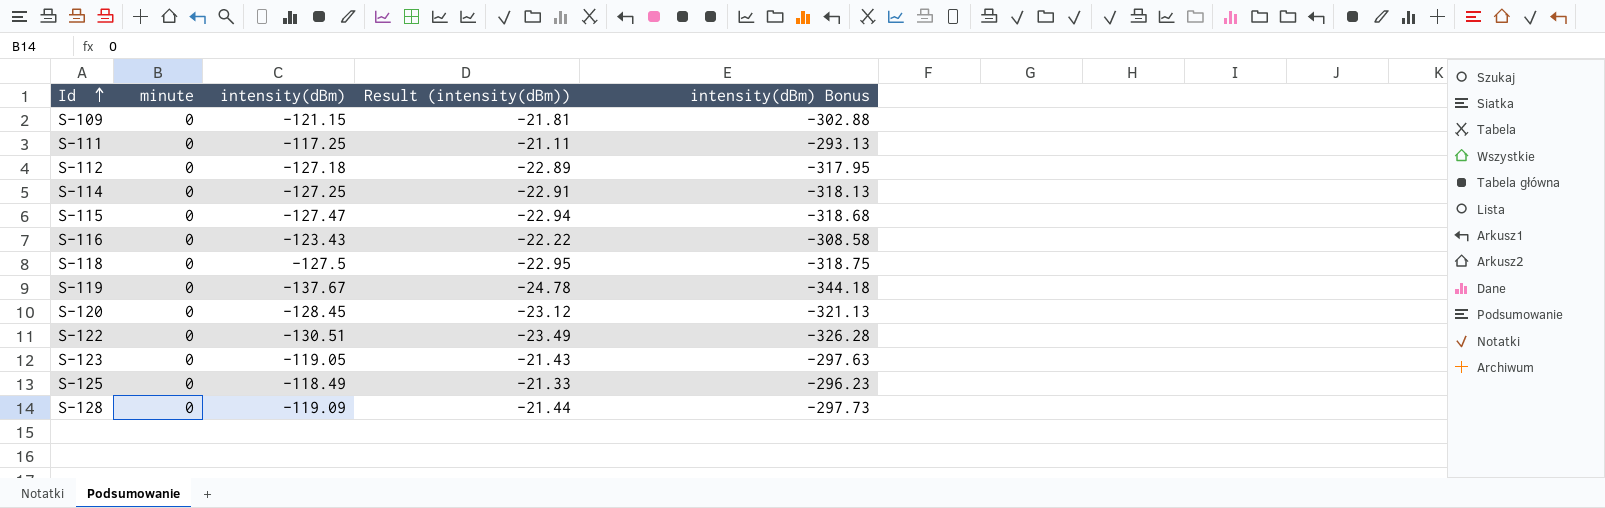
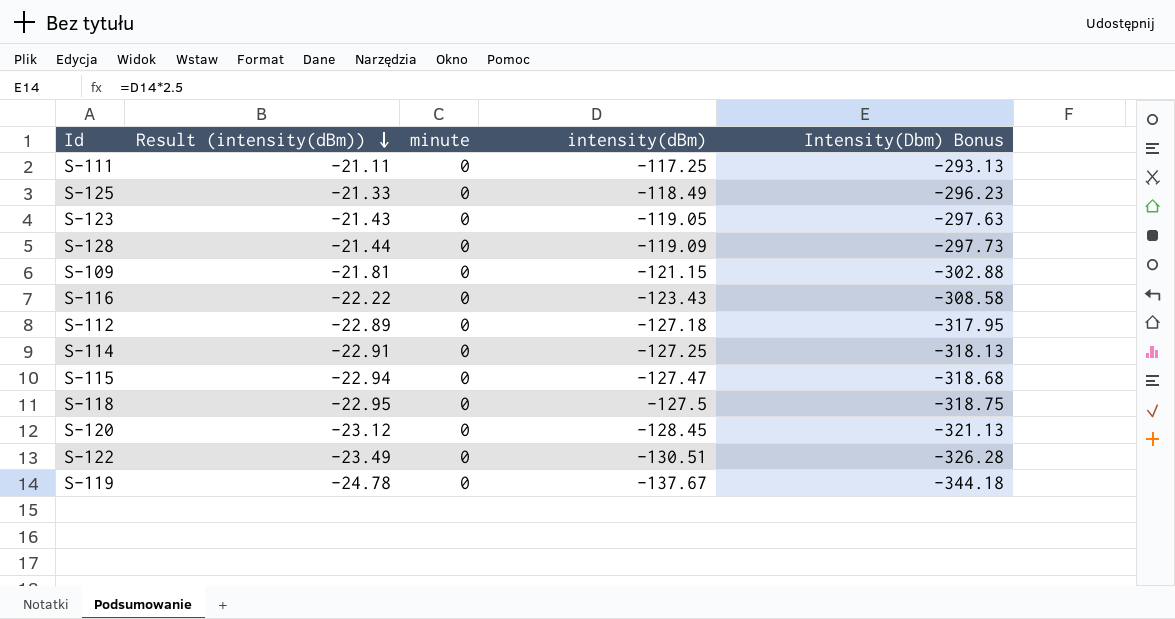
row order: Id ascending -> Result (intensity(dBm)) descending
column Result (intensity(dBm)) | position: 4 -> 2
column name: intensity(dBm) Bonus -> Intensity(Dbm) Bonus

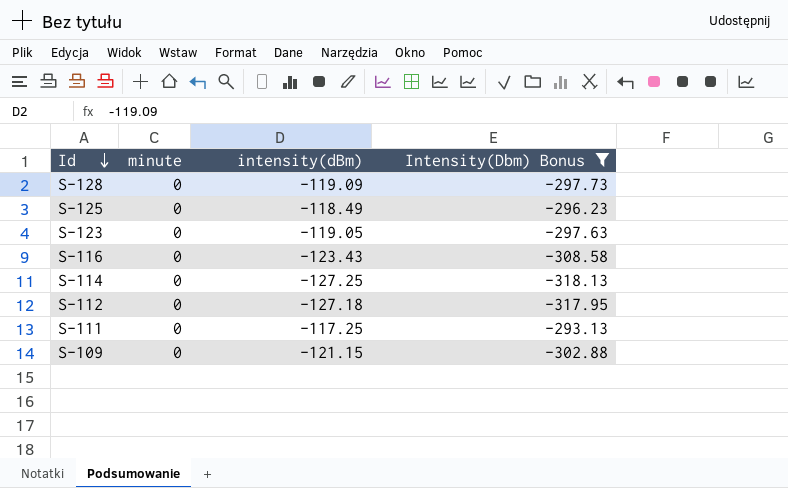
filter: none -> Intensity(Dbm) Bonus >= -318.13
row order: Result (intensity(dBm)) descending -> Id descending
column Result (intensity(dBm)) | formula: [intensity(dBm)] * 0.18 -> none

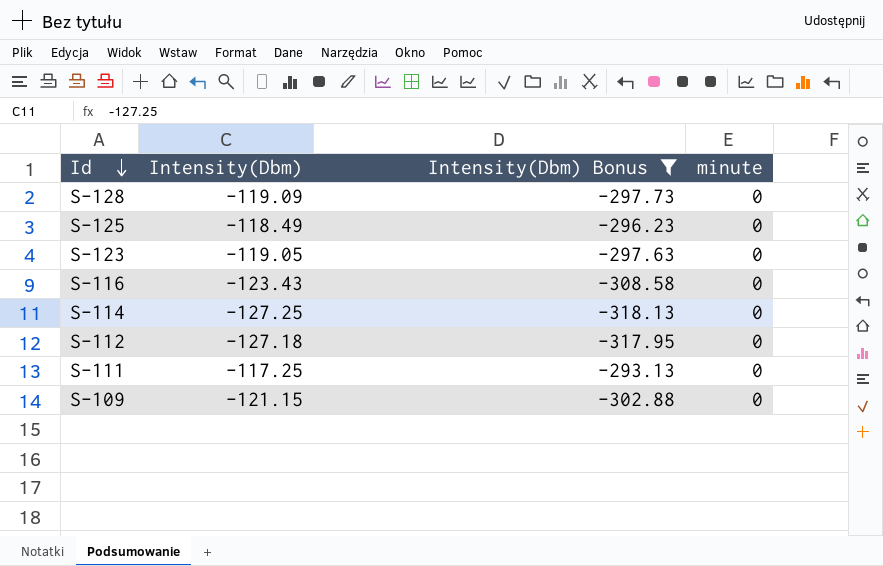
column name: intensity(dBm) -> Intensity(Dbm)
column minute | position: 2 -> 4

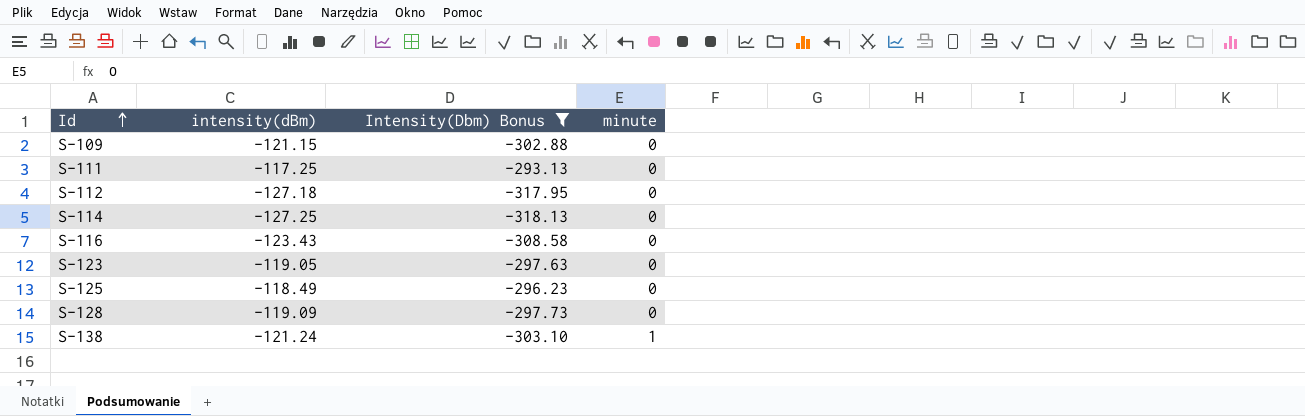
row order: Id descending -> Id ascending
column name: Intensity(Dbm) -> intensity(dBm)
row S-138: none -> -121.24 | -303.10 | 1

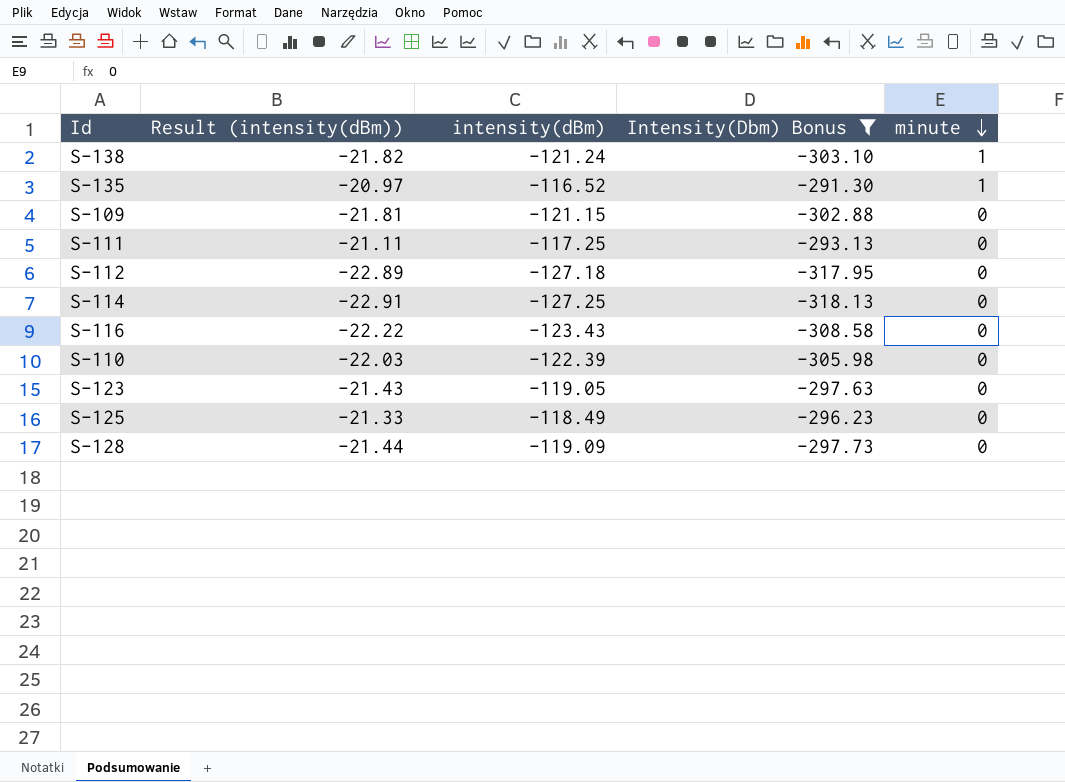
row order: Id ascending -> minute descending
column Result (intensity(dBm)) | formula: none -> [intensity(dBm)] * 0.18
row S-135: none -> -20.97 | -116.52 | -291.30 | 1
row S-110: none -> -22.03 | -122.39 | -305.98 | 0

